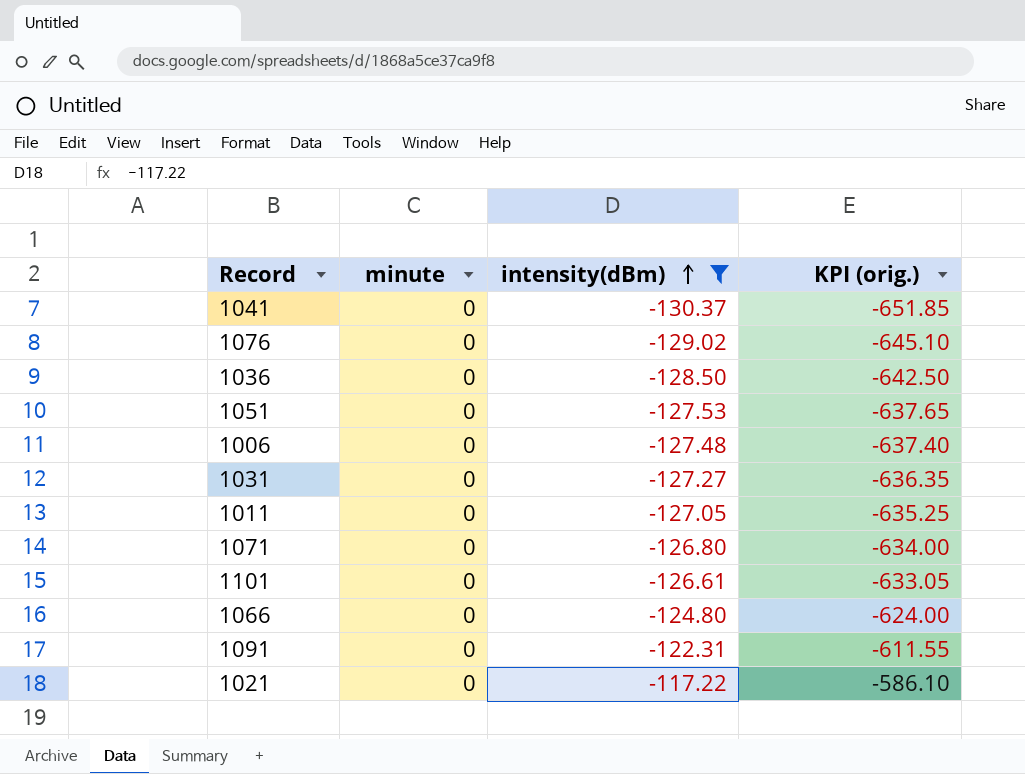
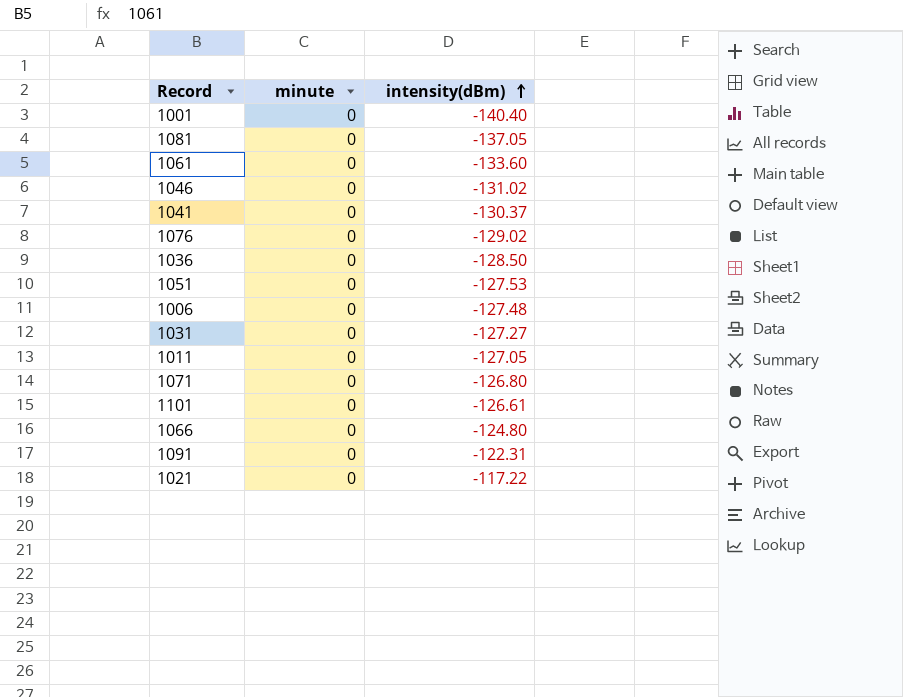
filter: intensity(dBm) >= -130.37 -> none
column KPI (orig.) | formula: [intensity(dBm)] * 5 -> none

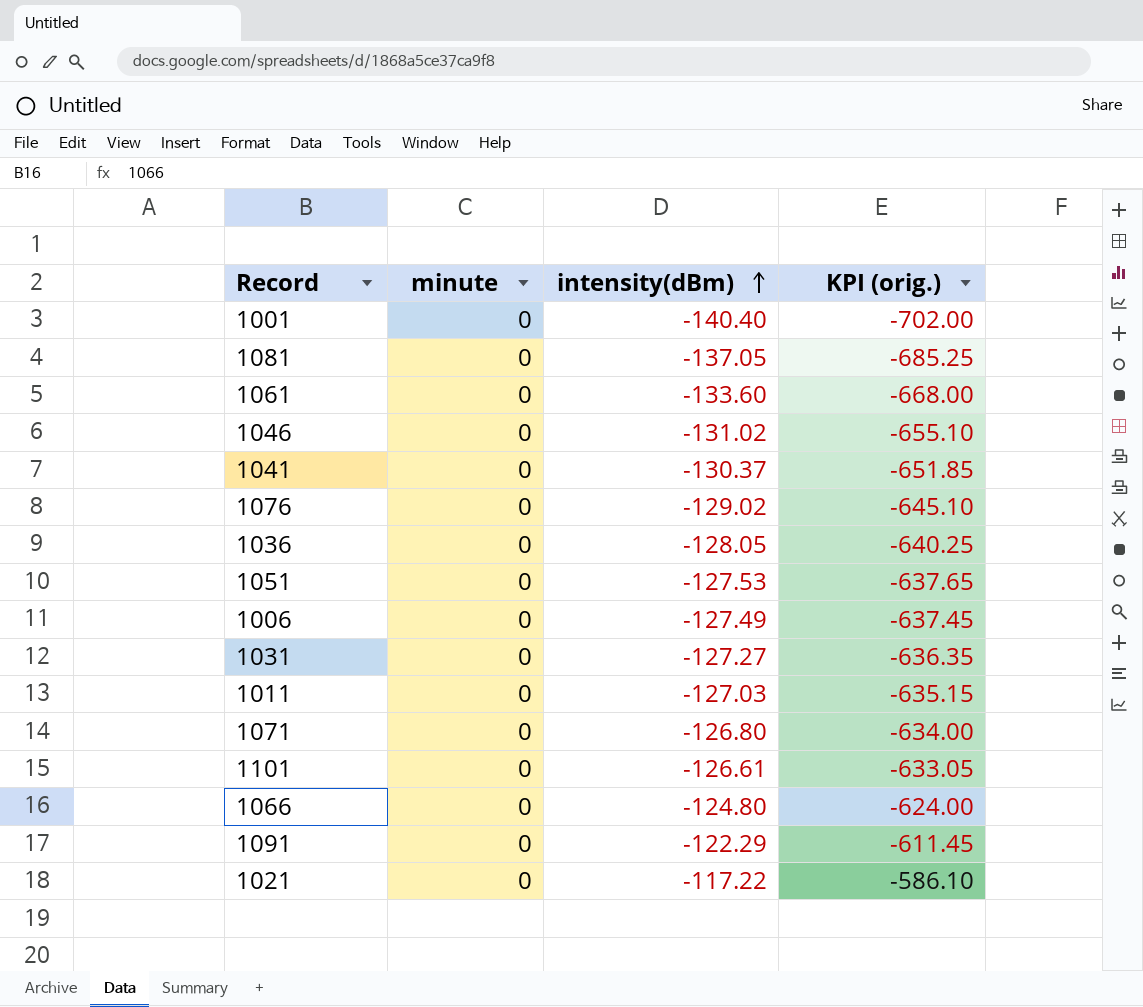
column KPI (orig.) | formula: none -> [intensity(dBm)] * 5
1036 | intensity(dBm): -128.50 -> -128.05
1006 | intensity(dBm): -127.48 -> -127.49
1011 | intensity(dBm): -127.05 -> -127.03
1091 | intensity(dBm): -122.31 -> -122.29

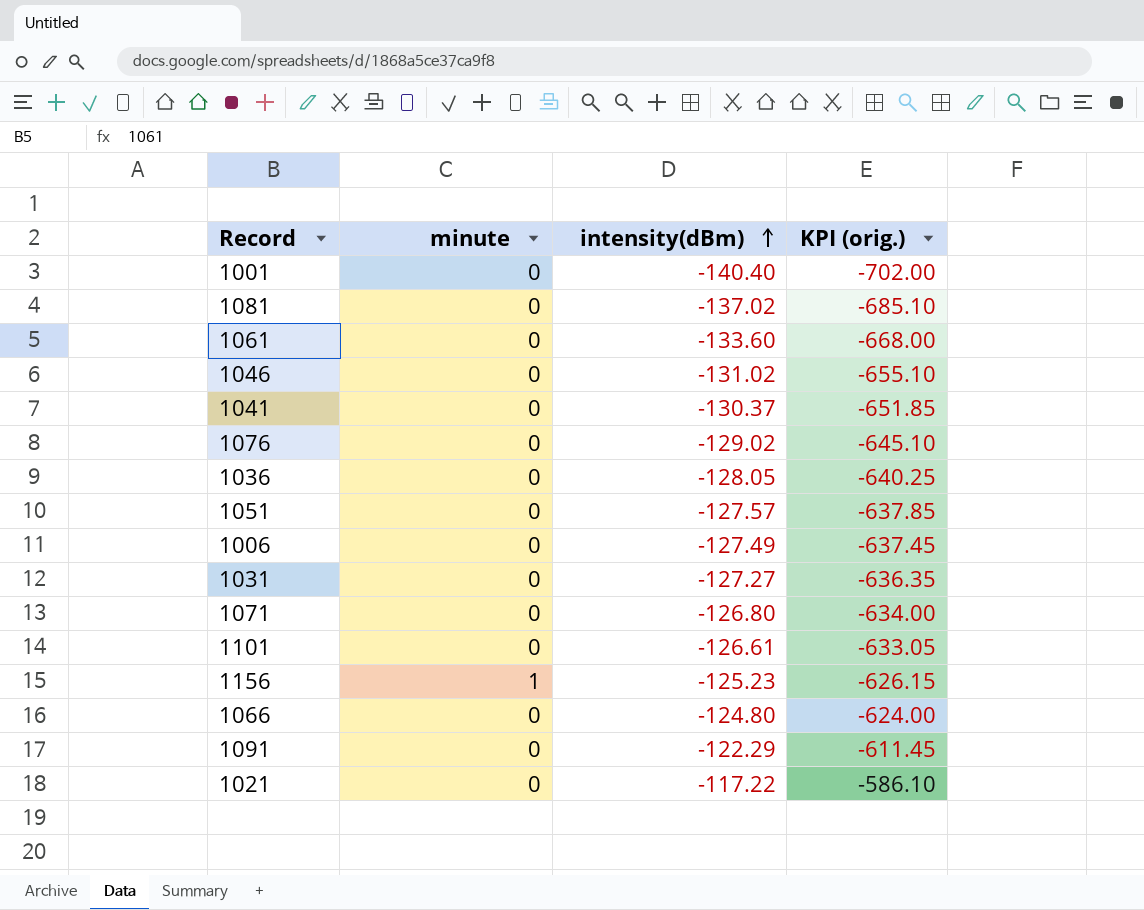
row 1011: 0 | -127.03 | -635.15 -> none
1081 | intensity(dBm): -137.05 -> -137.02
1081 | KPI (orig.): -685.25 -> -685.10
1051 | intensity(dBm): -127.53 -> -127.57
1051 | KPI (orig.): -637.65 -> -637.85
row 1156: none -> 1 | -125.23 | -626.15

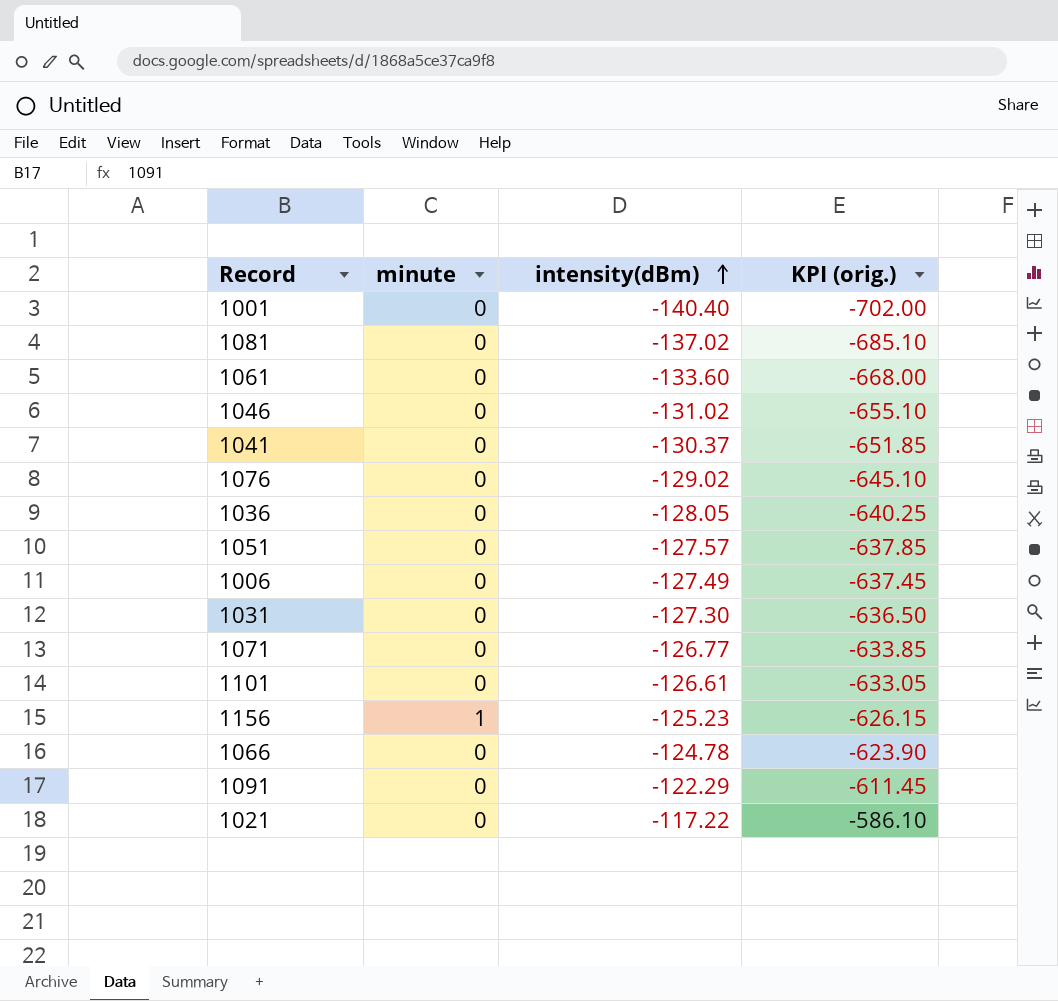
1031 | intensity(dBm): -127.27 -> -127.30
1031 | KPI (orig.): -636.35 -> -636.50
1071 | intensity(dBm): -126.80 -> -126.77
1071 | KPI (orig.): -634.00 -> -633.85
1066 | intensity(dBm): -124.80 -> -124.78
1066 | KPI (orig.): -624.00 -> -623.90

